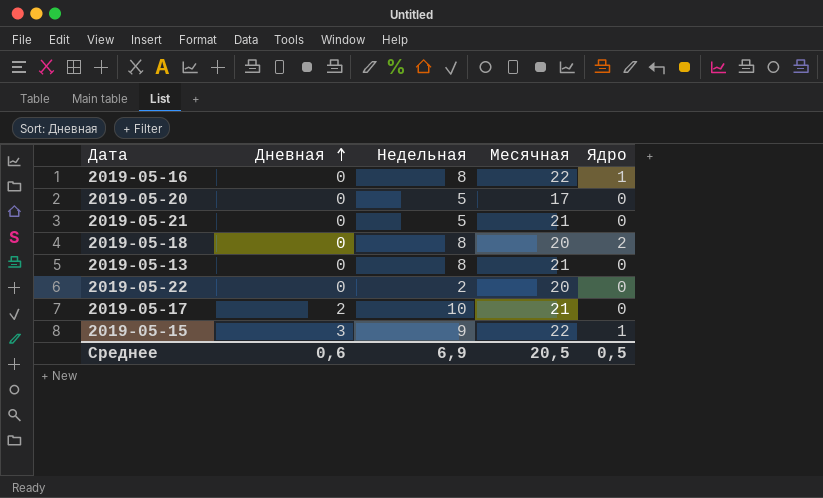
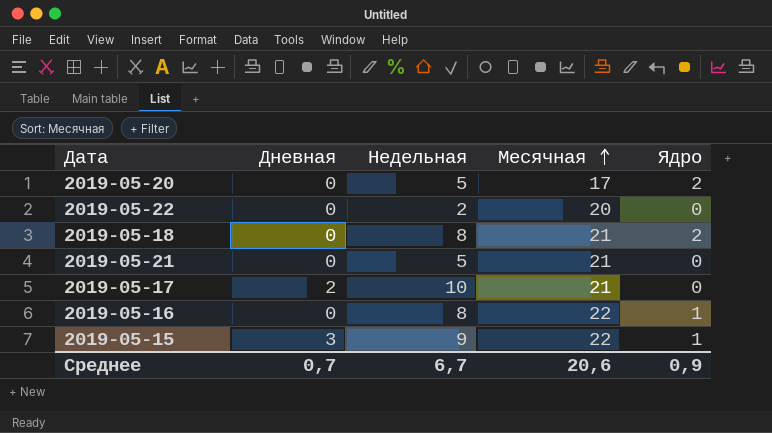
row order: Дневная ascending -> Месячная ascending
row 2019-05-13: 0 | 8 | 21 | 0 -> none
2019-05-20 | Ядро: 0 -> 2
2019-05-18 | Месячная: 20 -> 21
Среднее | Дневная: 0,6 -> 0,7
Среднее | Недельная: 6,9 -> 6,7
Среднее | Месячная: 20,5 -> 20,6
Среднее | Ядро: 0,5 -> 0,9

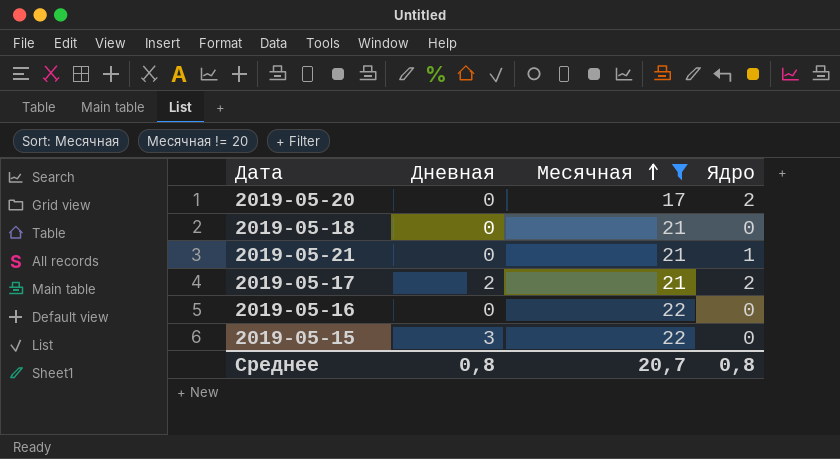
filter: none -> Месячная != 20
column Недельная | position: 3 -> none
2019-05-18 | Ядро: 2 -> 0
2019-05-21 | Ядро: 0 -> 1
2019-05-17 | Ядро: 0 -> 2
2019-05-16 | Ядро: 1 -> 0
2019-05-15 | Ядро: 1 -> 0
Среднее | Дневная: 0,7 -> 0,8
Среднее | Месячная: 20,6 -> 20,7
Среднее | Ядро: 0,9 -> 0,8

